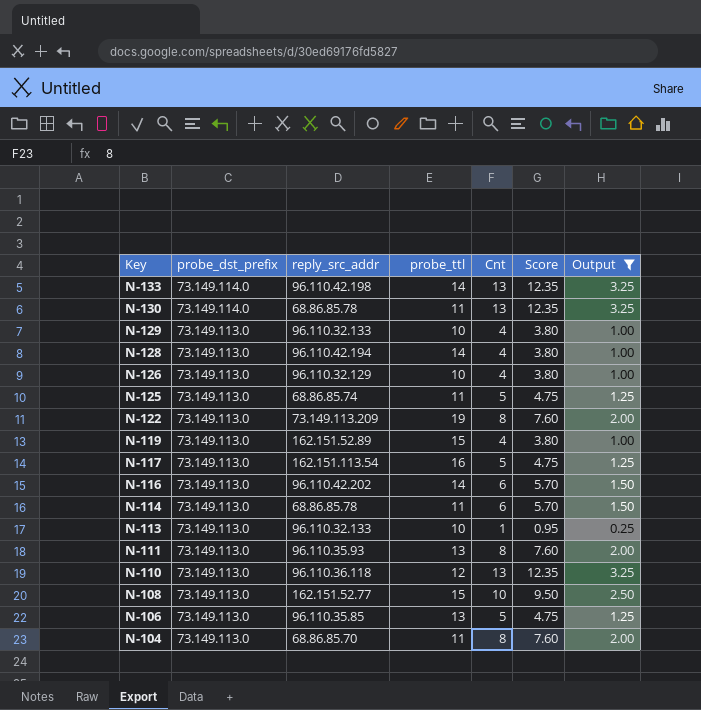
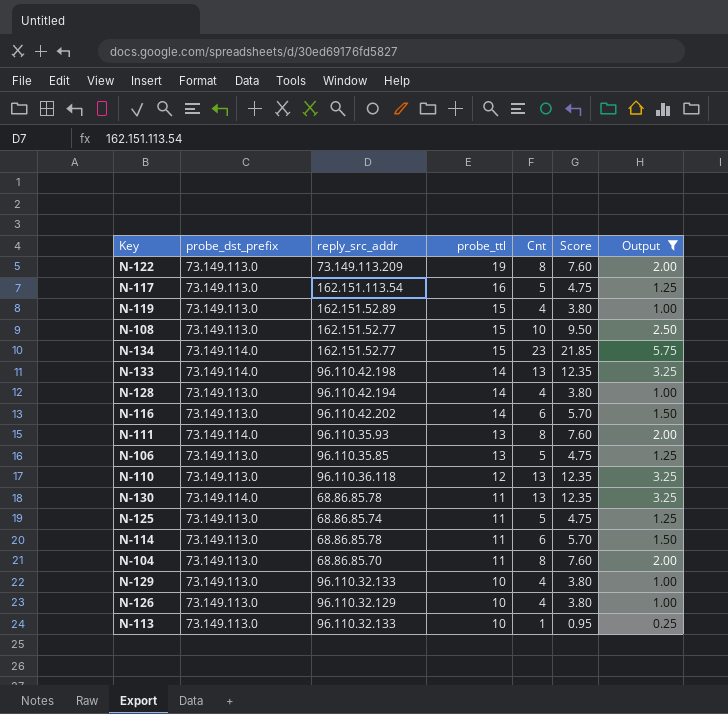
row order: Key descending -> probe_ttl descending
row N-134: none -> 73.149.114.0 | 162.151.52.77 | 15 | 23 | 21.85 | 5.75
N-111 | probe_dst_prefix: 73.149.113.0 -> 73.149.114.0

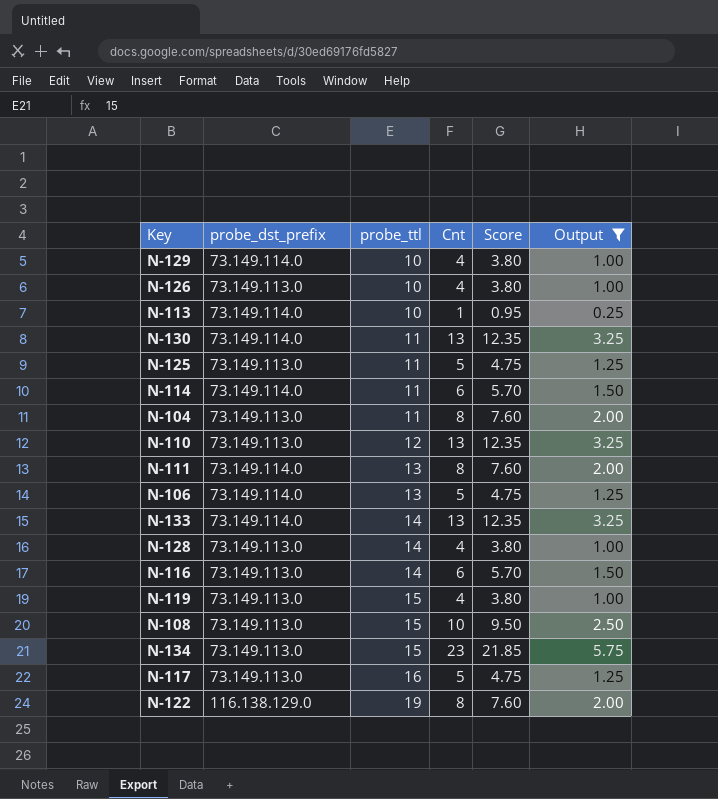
row order: probe_ttl descending -> probe_ttl ascending
column reply_src_addr | position: 3 -> none
N-129 | probe_dst_prefix: 73.149.113.0 -> 73.149.114.0
N-113 | probe_dst_prefix: 73.149.113.0 -> 73.149.114.0
N-114 | probe_dst_prefix: 73.149.113.0 -> 73.149.114.0
N-106 | probe_dst_prefix: 73.149.113.0 -> 73.149.114.0
N-134 | probe_dst_prefix: 73.149.114.0 -> 73.149.113.0
N-122 | probe_dst_prefix: 73.149.113.0 -> 116.138.129.0

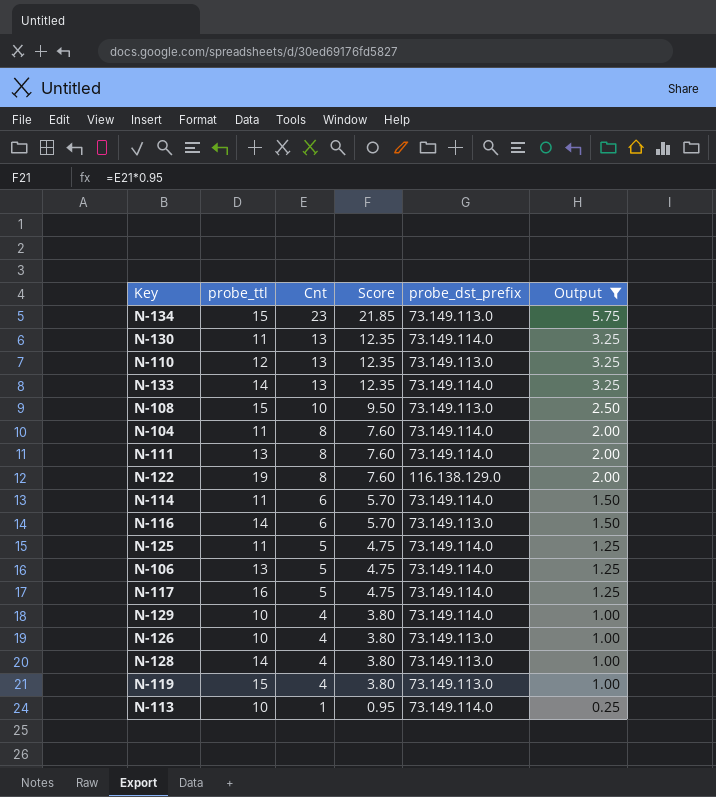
row order: probe_ttl ascending -> Cnt descending
column probe_dst_prefix | position: 2 -> 5
N-104 | probe_dst_prefix: 73.149.113.0 -> 73.149.114.0
N-125 | probe_dst_prefix: 73.149.113.0 -> 73.149.114.0
N-117 | probe_dst_prefix: 73.149.113.0 -> 73.149.114.0

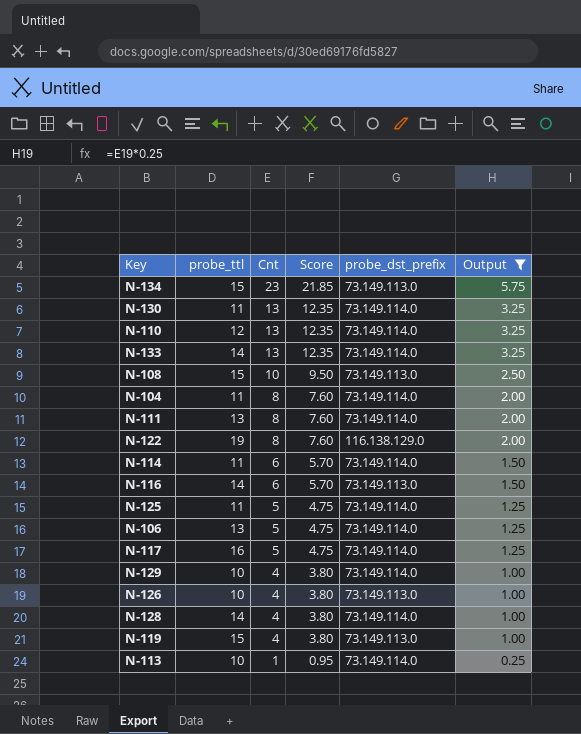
N-110 | probe_dst_prefix: 73.149.113.0 -> 73.149.114.0
N-128 | probe_dst_prefix: 73.149.113.0 -> 73.149.114.0

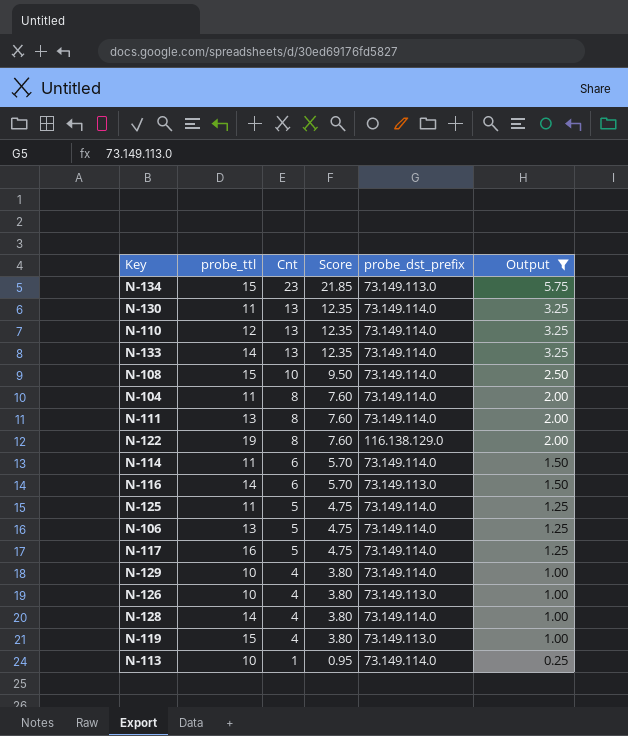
N-108 | probe_dst_prefix: 73.149.113.0 -> 73.149.114.0

